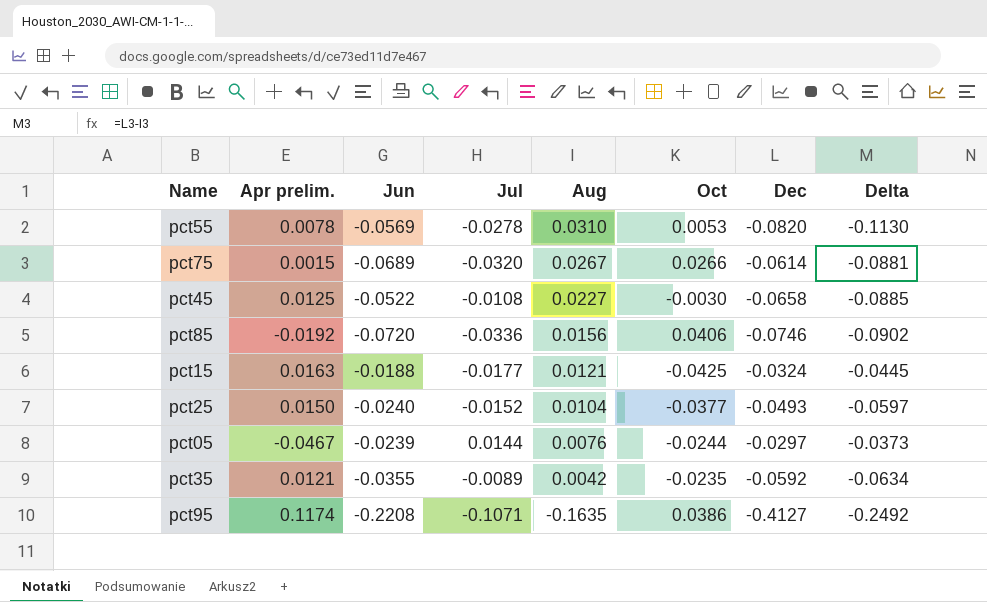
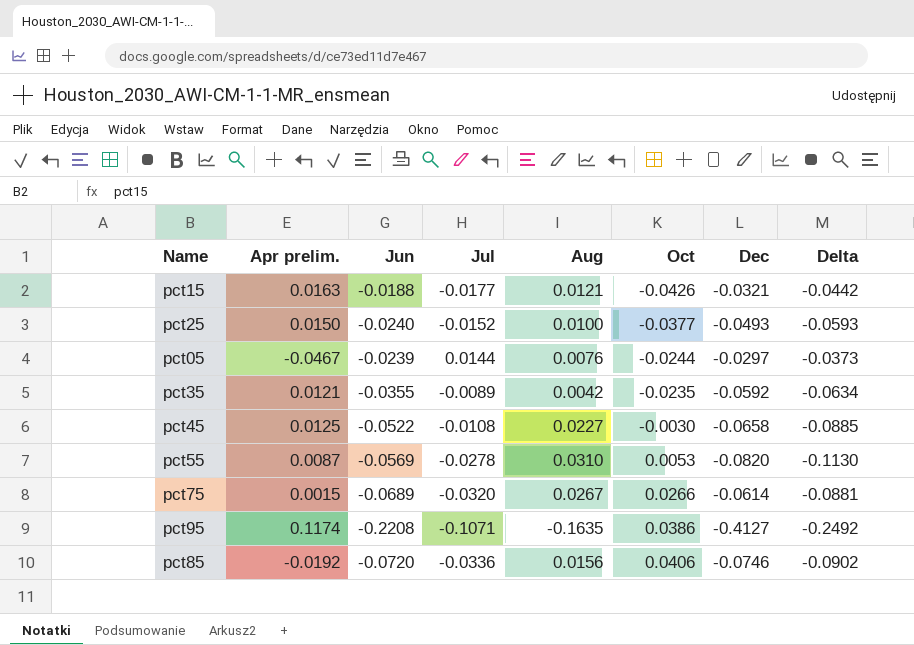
row order: Aug descending -> Oct ascending
pct15 | Oct: -0.0425 -> -0.0426
pct15 | Dec: -0.0324 -> -0.0321
pct15 | Delta: -0.0445 -> -0.0442
pct25 | Aug: 0.0104 -> 0.0100
pct25 | Delta: -0.0597 -> -0.0593
pct55 | Apr prelim.: 0.0078 -> 0.0087

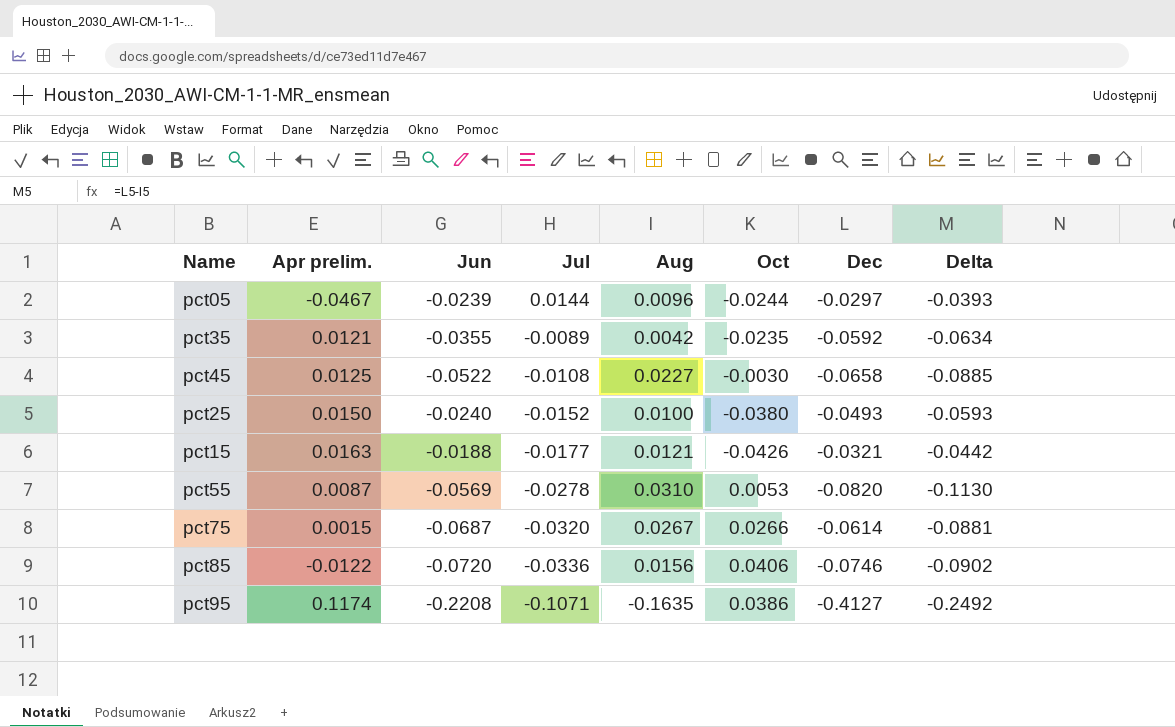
row order: Oct ascending -> Jul descending
pct05 | Aug: 0.0076 -> 0.0096
pct05 | Delta: -0.0373 -> -0.0393
pct25 | Oct: -0.0377 -> -0.0380
pct75 | Jun: -0.0689 -> -0.0687
pct85 | Apr prelim.: -0.0192 -> -0.0122

